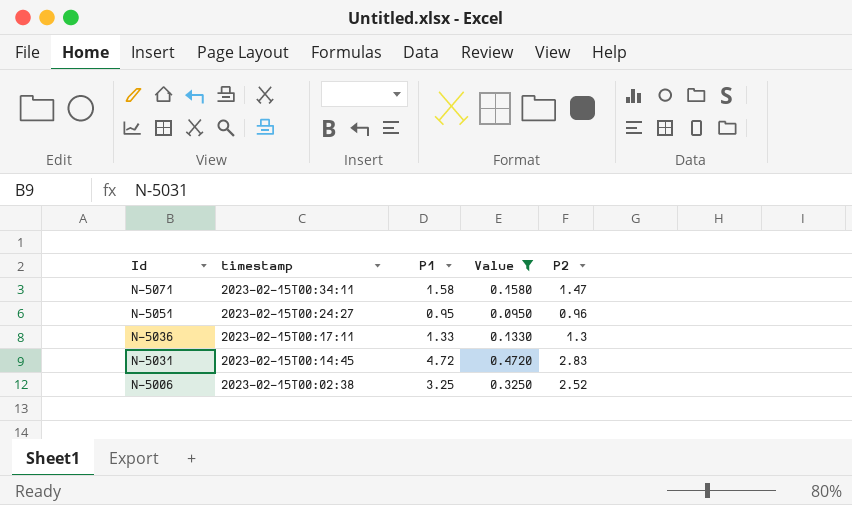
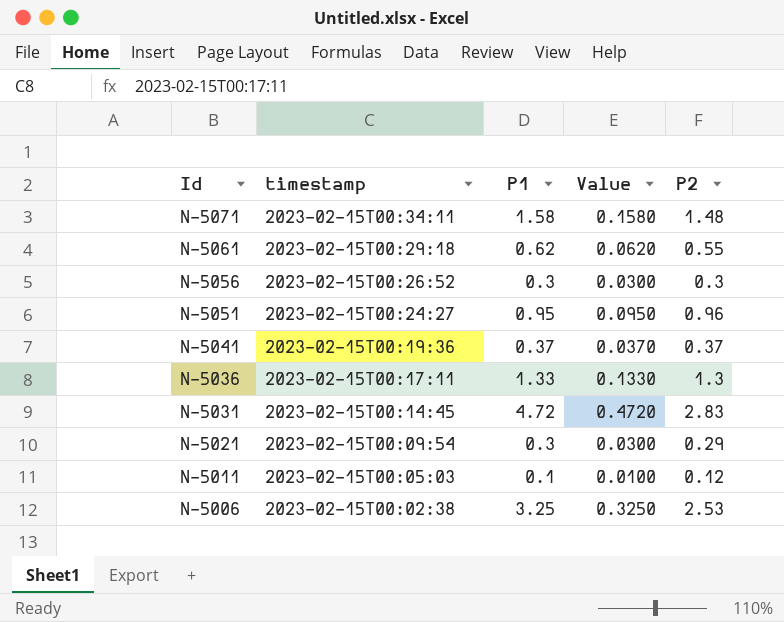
filter: Value >= 0.0950 -> none
N-5071 | P2: 1.47 -> 1.48
N-5006 | P2: 2.52 -> 2.53

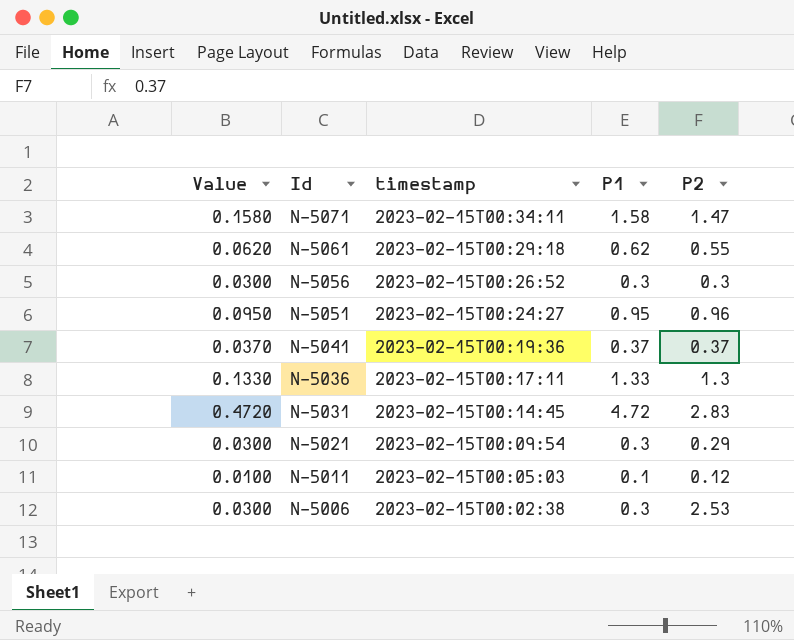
column Value | position: 4 -> 1
N-5071 | P2: 1.48 -> 1.47
N-5006 | Value: 0.3250 -> 0.0300
N-5006 | P1: 3.25 -> 0.3

